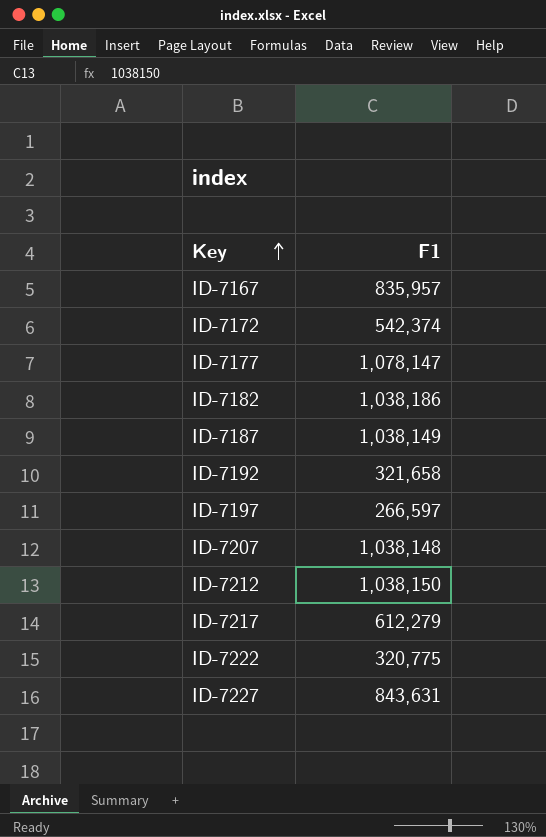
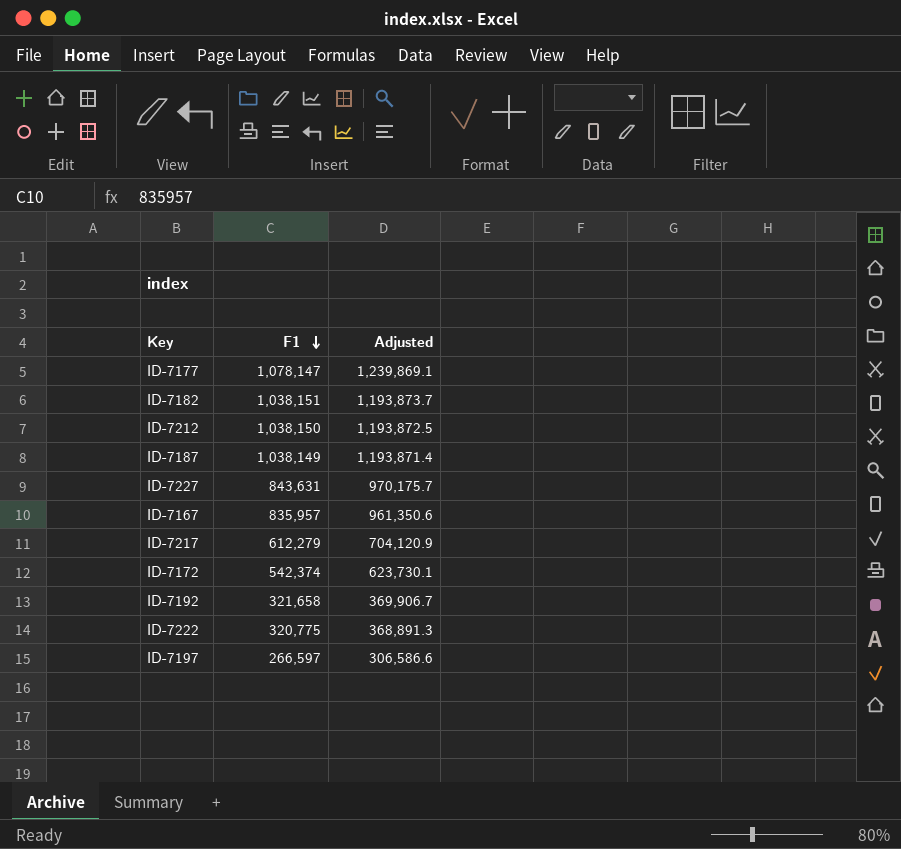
row order: Key ascending -> F1 descending
column Adjusted | formula: none -> [F1] * 1.15
row ID-7207: 1,038,148 -> none
ID-7182 | F1: 1,038,186 -> 1,038,151

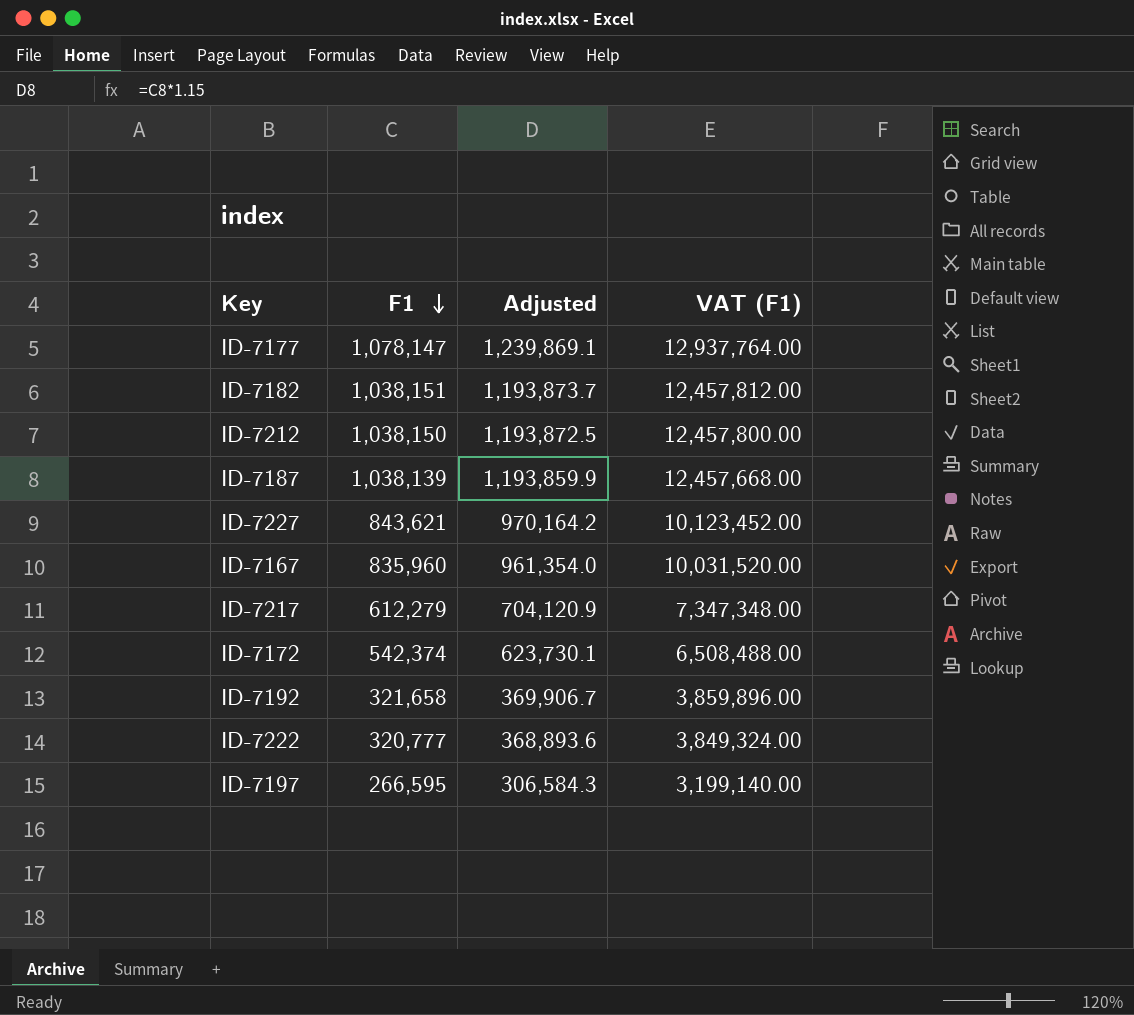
column VAT (F1) | formula: none -> [F1] * 12
ID-7187 | F1: 1,038,149 -> 1,038,139
ID-7187 | Adjusted: 1,193,871.4 -> 1,193,859.9
ID-7227 | F1: 843,631 -> 843,621
ID-7227 | Adjusted: 970,175.7 -> 970,164.2
ID-7167 | F1: 835,957 -> 835,960
ID-7167 | Adjusted: 961,350.6 -> 961,354.0
ID-7222 | F1: 320,775 -> 320,777
ID-7222 | Adjusted: 368,891.3 -> 368,893.6
ID-7197 | F1: 266,597 -> 266,595
ID-7197 | Adjusted: 306,586.6 -> 306,584.3

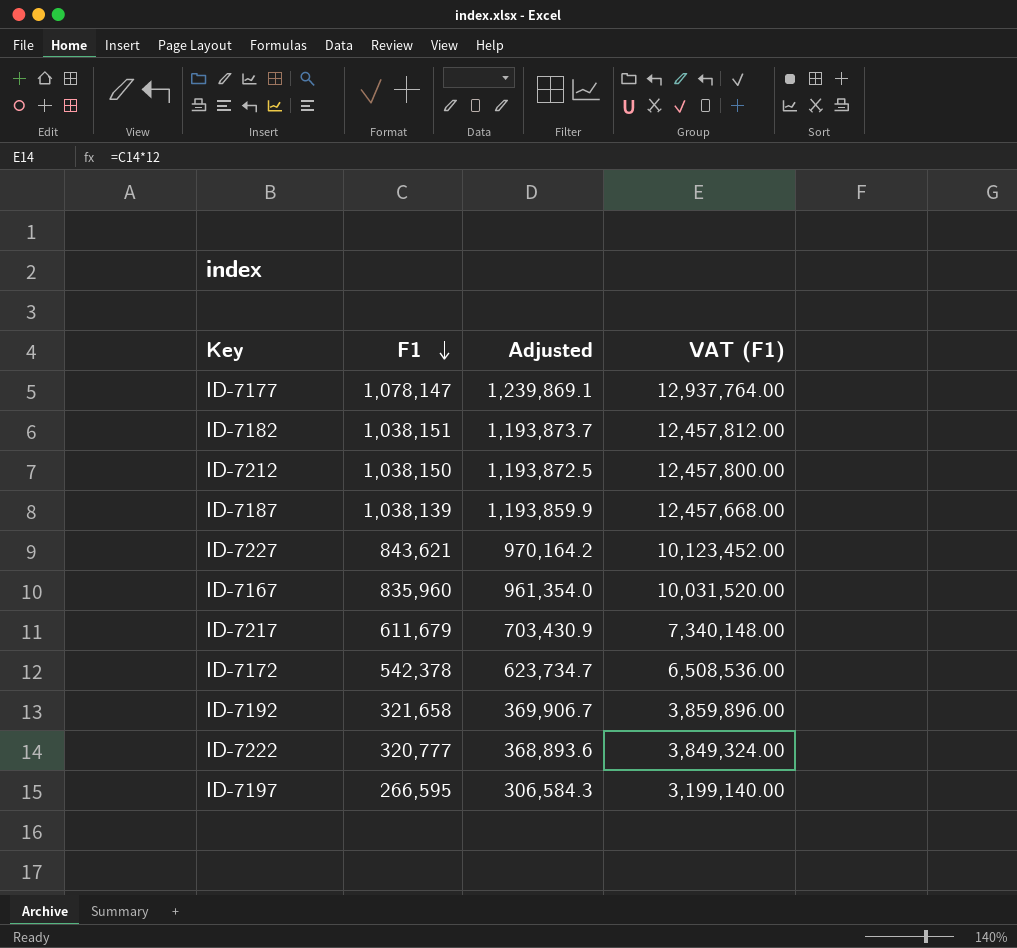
ID-7217 | F1: 612,279 -> 611,679
ID-7217 | Adjusted: 704,120.9 -> 703,430.9
ID-7217 | VAT (F1): 7,347,348.00 -> 7,340,148.00
ID-7172 | F1: 542,374 -> 542,378
ID-7172 | Adjusted: 623,730.1 -> 623,734.7
ID-7172 | VAT (F1): 6,508,488.00 -> 6,508,536.00

